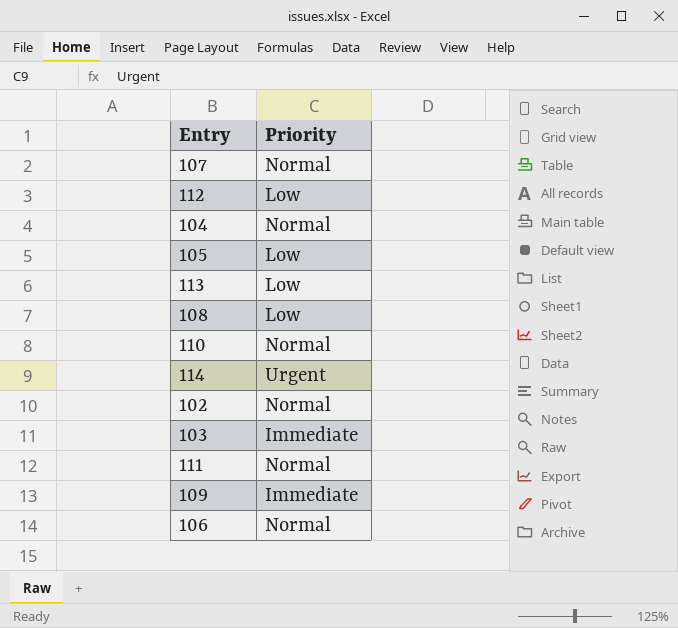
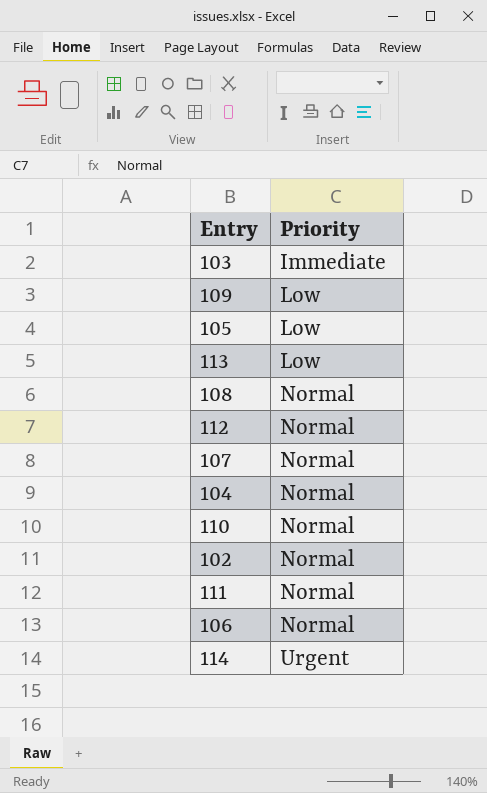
row order: none -> Priority ascending
109 | Priority: Immediate -> Low
108 | Priority: Low -> Normal
112 | Priority: Low -> Normal

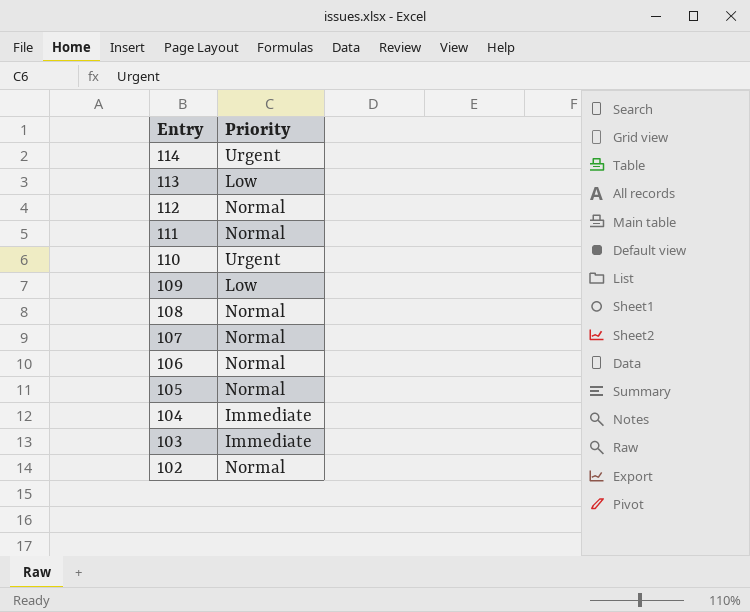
row order: Priority ascending -> Entry descending
110 | Priority: Normal -> Urgent
105 | Priority: Low -> Normal
104 | Priority: Normal -> Immediate

